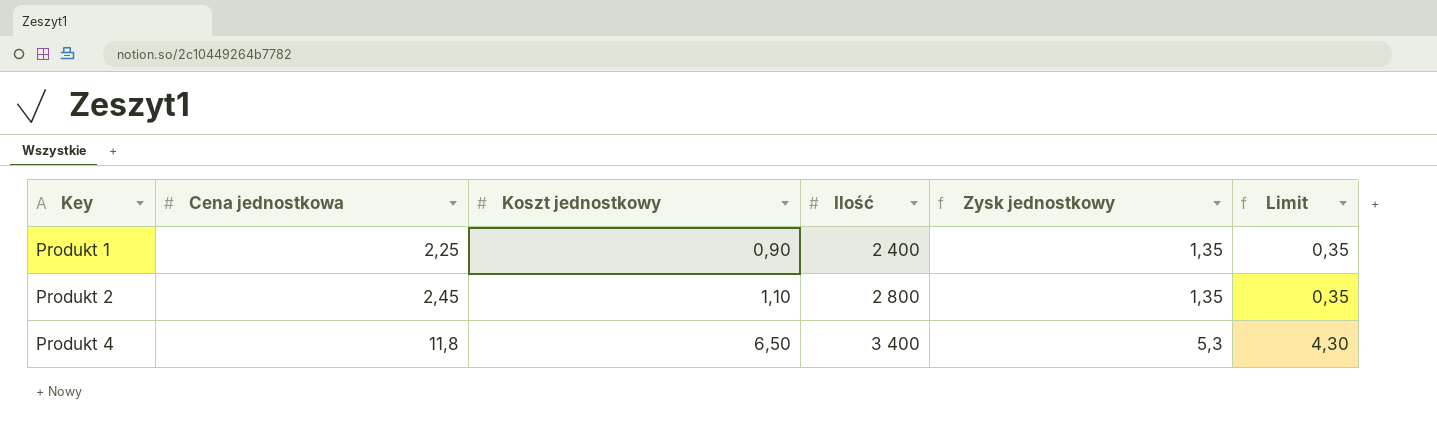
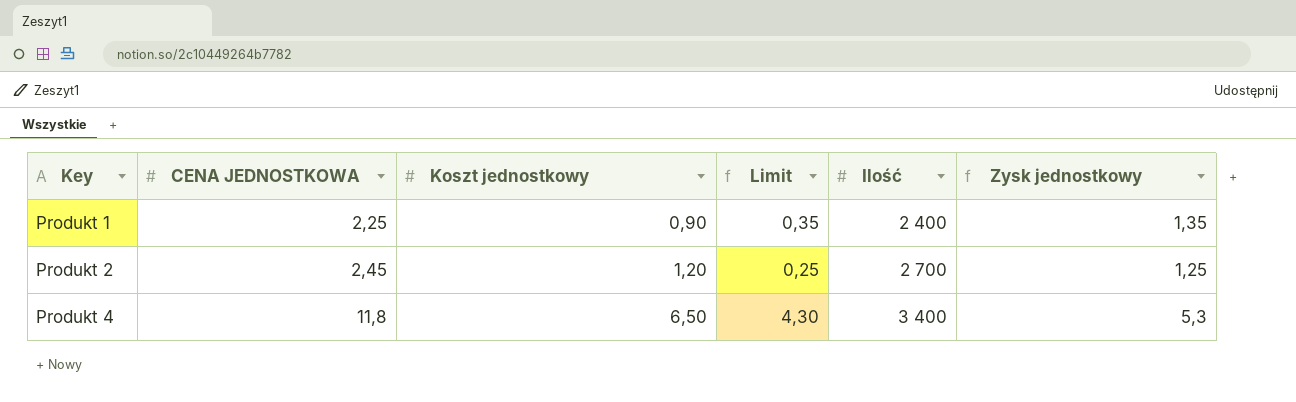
column name: Cena jednostkowa -> CENA JEDNOSTKOWA
column Limit | position: 6 -> 4
Produkt 2 | Koszt jednostkowy: 1,10 -> 1,20
Produkt 2 | Limit: 0,35 -> 0,25
Produkt 2 | Ilość: 2 800 -> 2 700
Produkt 2 | Zysk jednostkowy: 1,35 -> 1,25

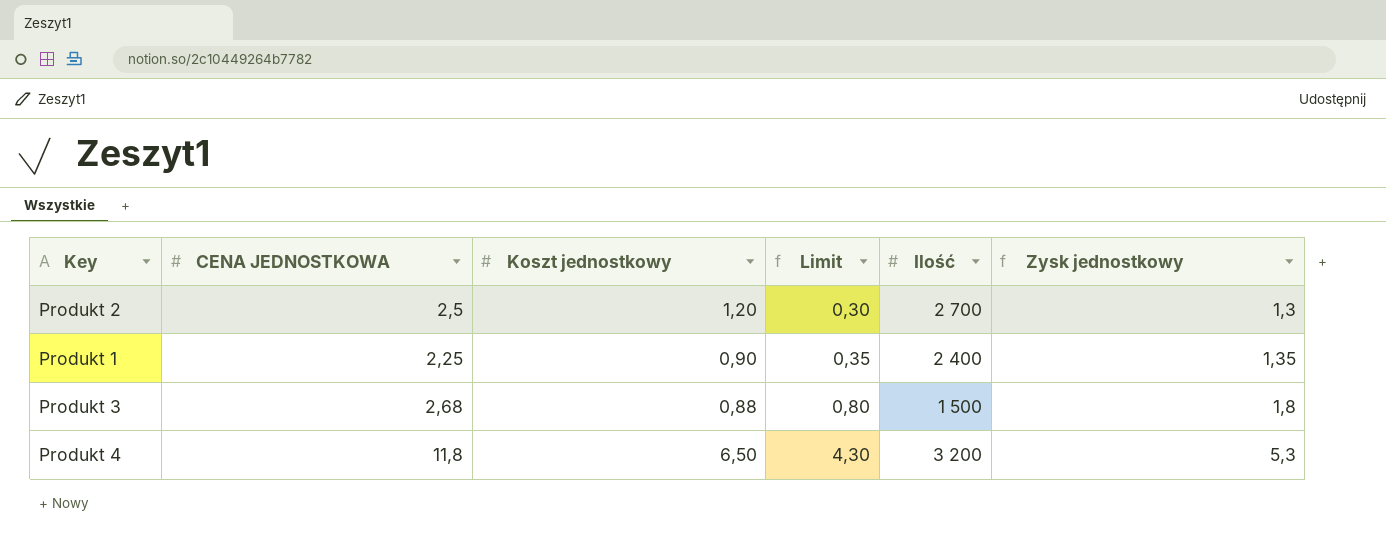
row order: Key ascending -> Limit ascending
Produkt 2 | CENA JEDNOSTKOWA: 2,45 -> 2,5
Produkt 2 | Limit: 0,25 -> 0,30
Produkt 2 | Zysk jednostkowy: 1,25 -> 1,3
row Produkt 3: none -> 2,68 | 0,88 | 0,80 | 1 500 | 1,8
Produkt 4 | Ilość: 3 400 -> 3 200

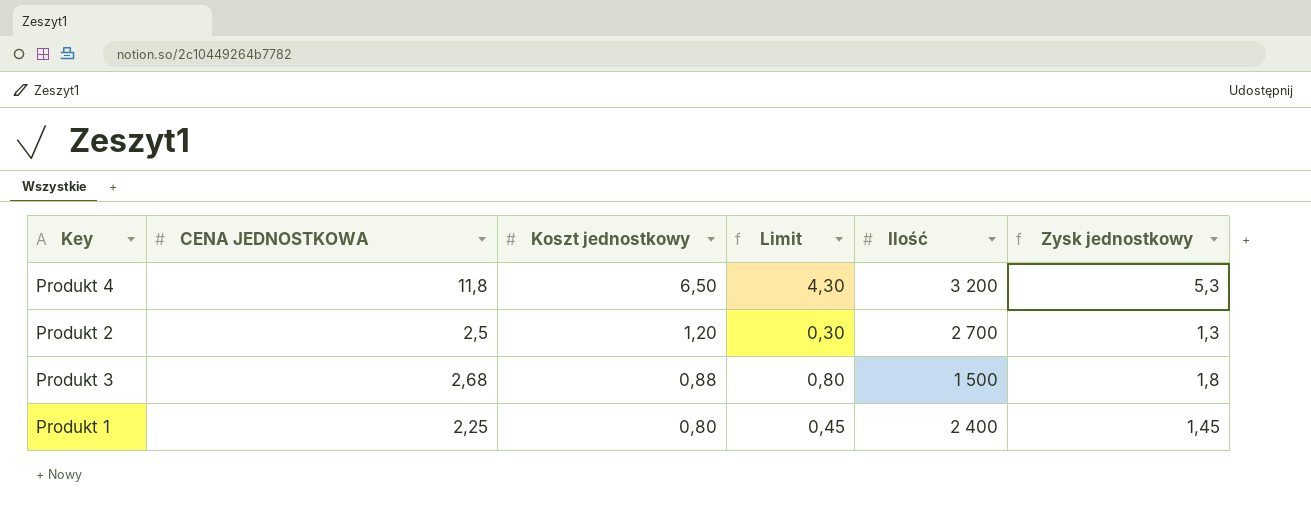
row order: Limit ascending -> Koszt jednostkowy descending
Produkt 1 | Koszt jednostkowy: 0,90 -> 0,80
Produkt 1 | Limit: 0,35 -> 0,45
Produkt 1 | Zysk jednostkowy: 1,35 -> 1,45

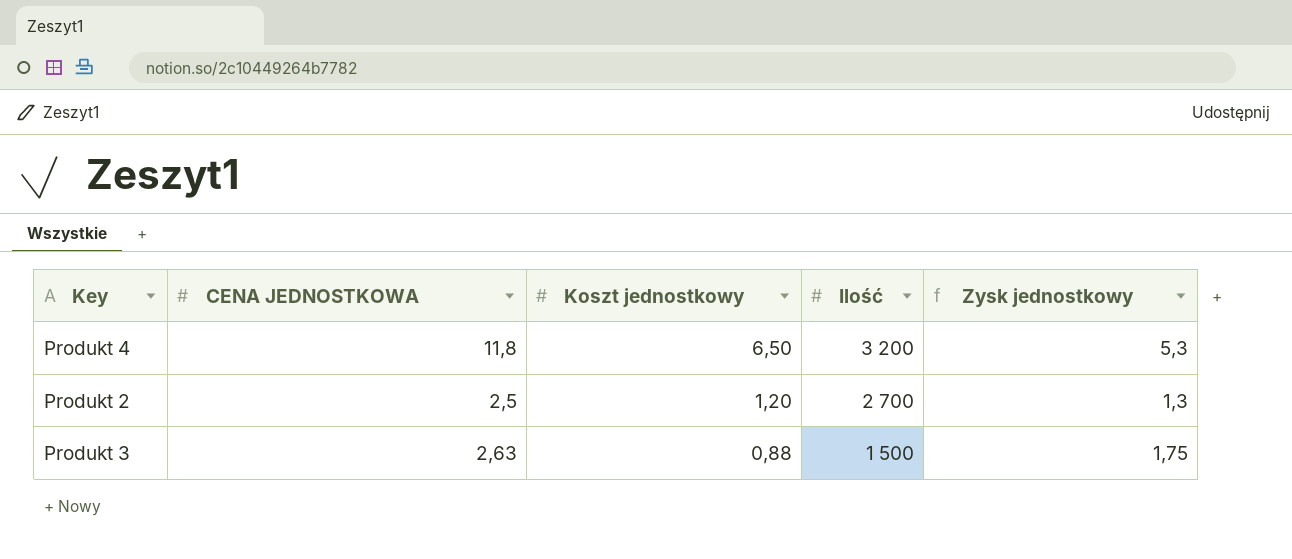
column Limit | formula: [Zysk jednostkowy] - 1 -> none
row Produkt 1: 2,25 | 0,80 | 0,45 | 2 400 | 1,45 -> none
Produkt 3 | CENA JEDNOSTKOWA: 2,68 -> 2,63
Produkt 3 | Zysk jednostkowy: 1,8 -> 1,75

